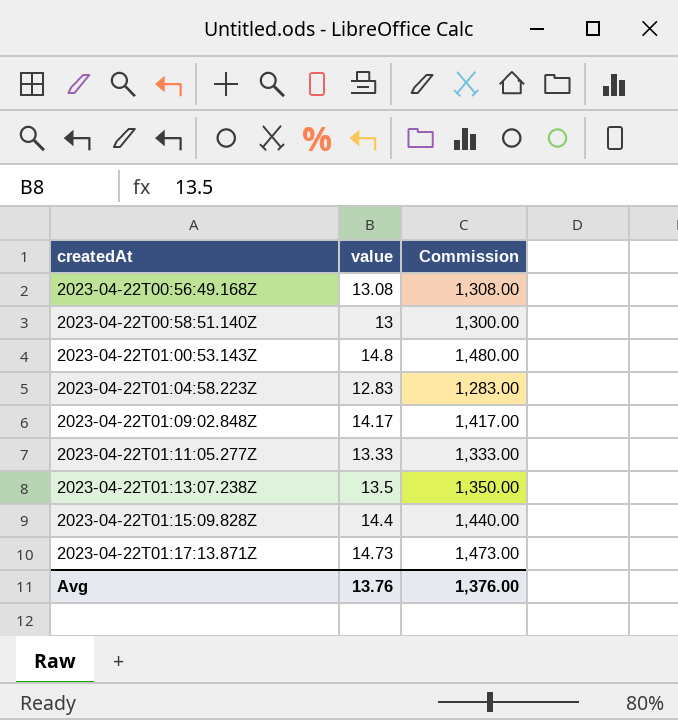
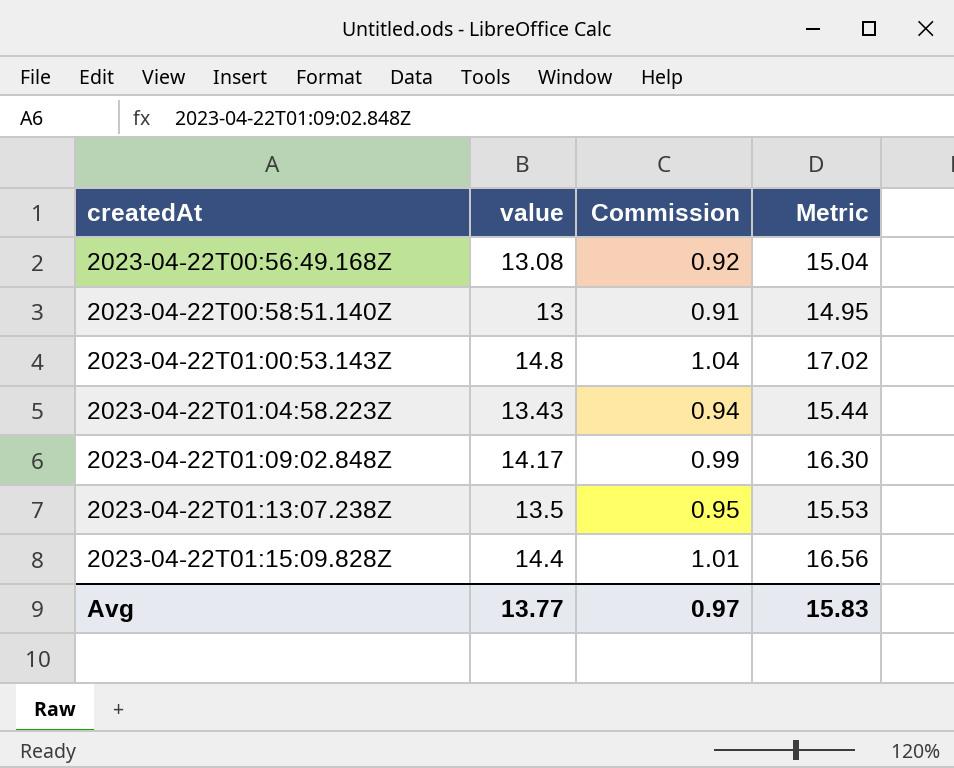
column Commission | formula: [value] * 100 -> [value] * 0.07
column Metric | formula: none -> [value] * 1.15
row 2023-04-22T01:11:05.277Z: 13.33 | 1,333.00 -> none
row 2023-04-22T01:17:13.871Z: 14.73 | 1,473.00 -> none
2023-04-22T01:04:58.223Z | value: 12.83 -> 13.43
Avg | value: 13.76 -> 13.77
Avg | Commission: 1,376.00 -> 0.97

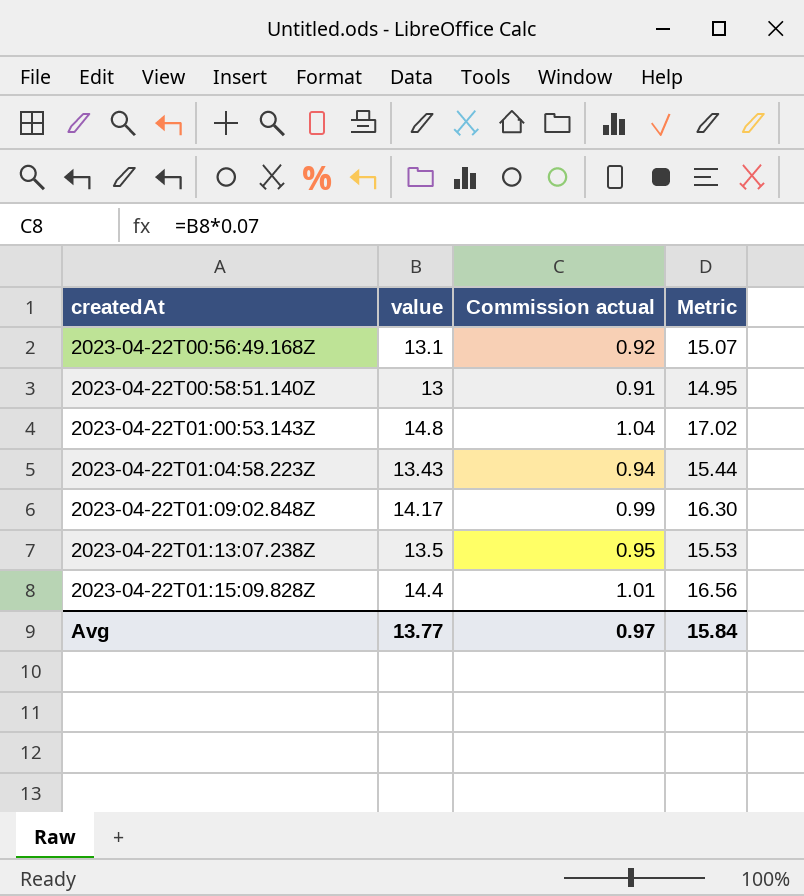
column name: Commission -> Commission actual
2023-04-22T00:56:49.168Z | value: 13.08 -> 13.1
2023-04-22T00:56:49.168Z | Metric: 15.04 -> 15.07
Avg | Metric: 15.83 -> 15.84

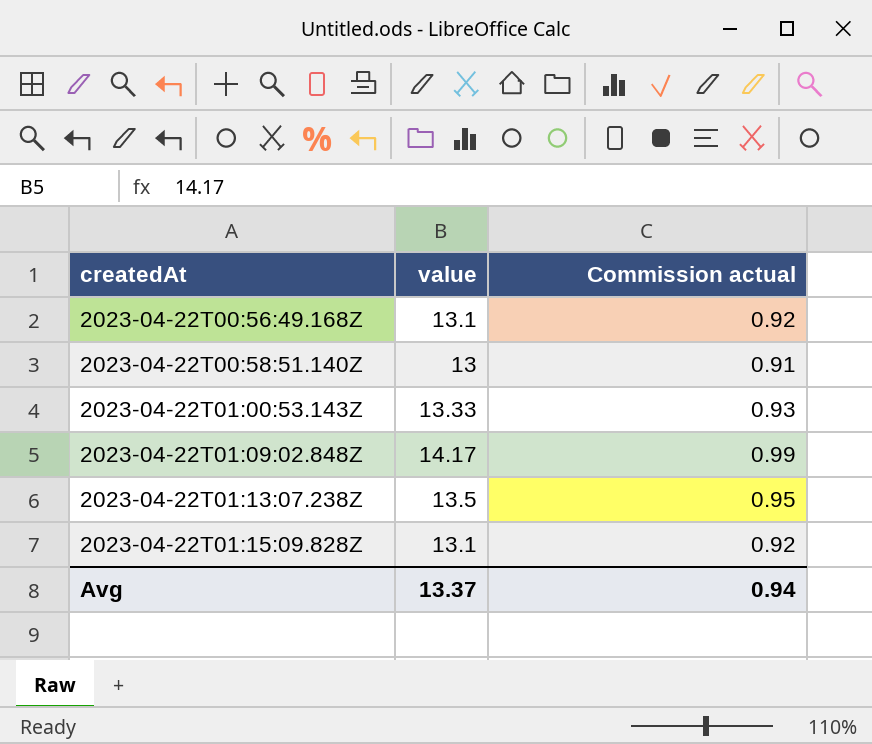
column Metric | formula: [value] * 1.15 -> none
row 2023-04-22T01:04:58.223Z: 13.43 | 0.94 | 15.44 -> none
2023-04-22T01:00:53.143Z | value: 14.8 -> 13.33
2023-04-22T01:00:53.143Z | Commission actual: 1.04 -> 0.93
2023-04-22T01:15:09.828Z | value: 14.4 -> 13.1
2023-04-22T01:15:09.828Z | Commission actual: 1.01 -> 0.92
Avg | value: 13.77 -> 13.37
Avg | Commission actual: 0.97 -> 0.94

